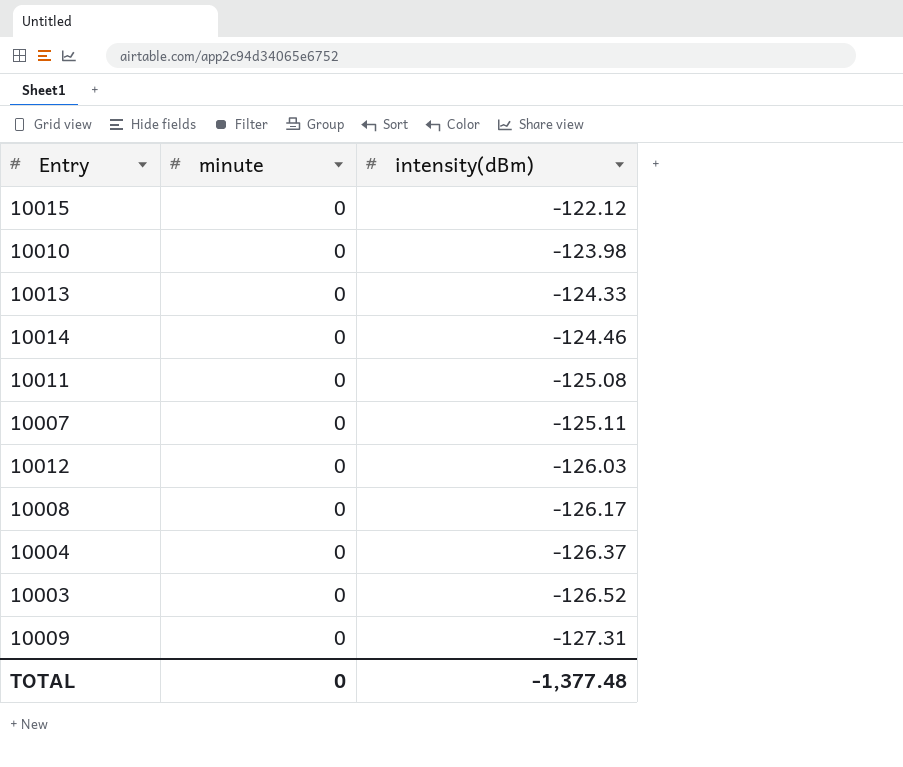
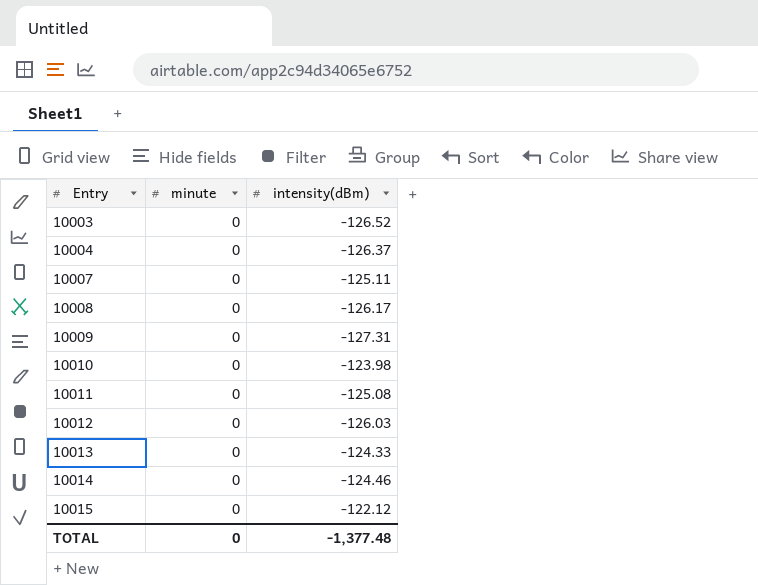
row order: intensity(dBm) descending -> Entry ascending

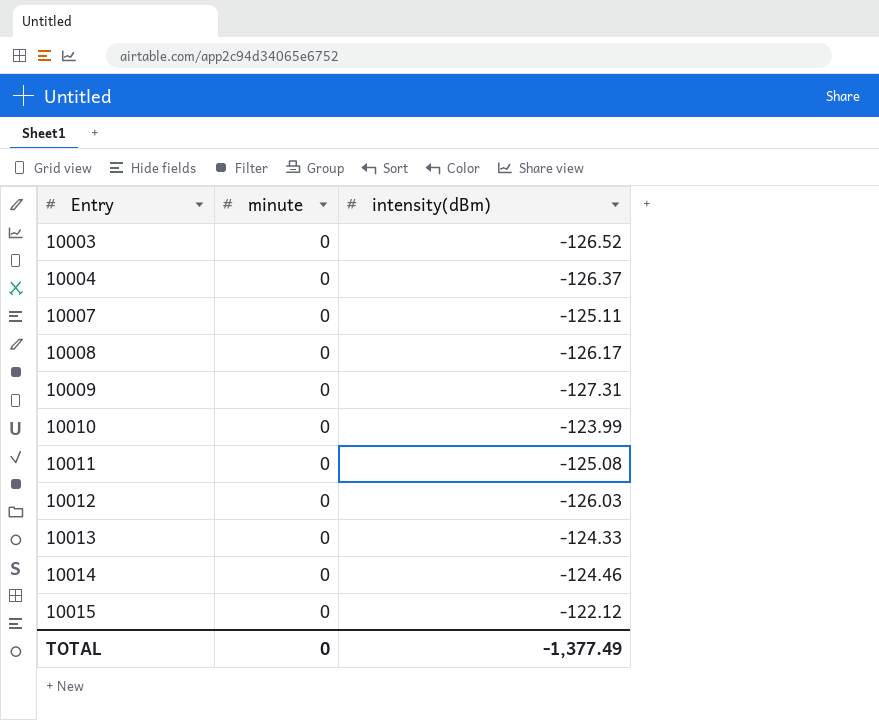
10010 | intensity(dBm): -123.98 -> -123.99
TOTAL | intensity(dBm): -1,377.48 -> -1,377.49

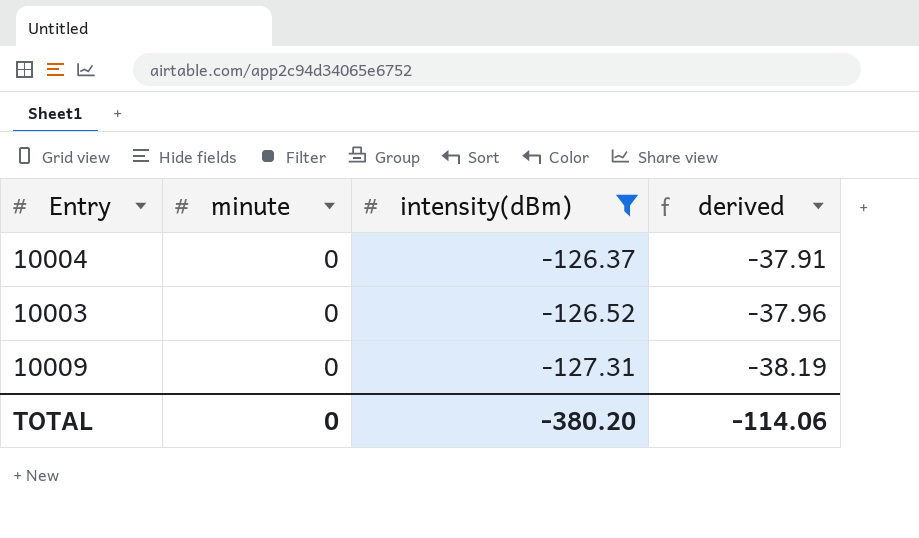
filter: none -> intensity(dBm) <= -126.37
row order: Entry ascending -> intensity(dBm) descending
column derived | formula: none -> [intensity(dBm)] * 0.3
TOTAL | intensity(dBm): -1,377.49 -> -380.20

